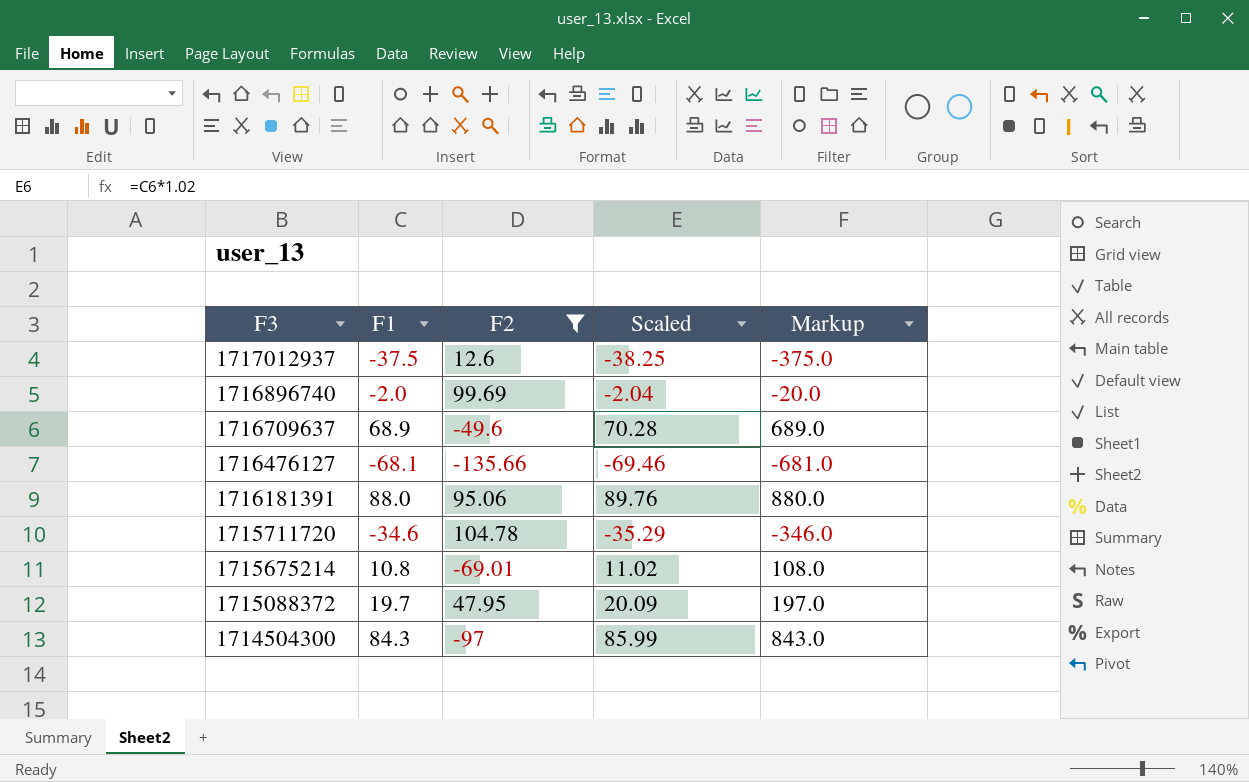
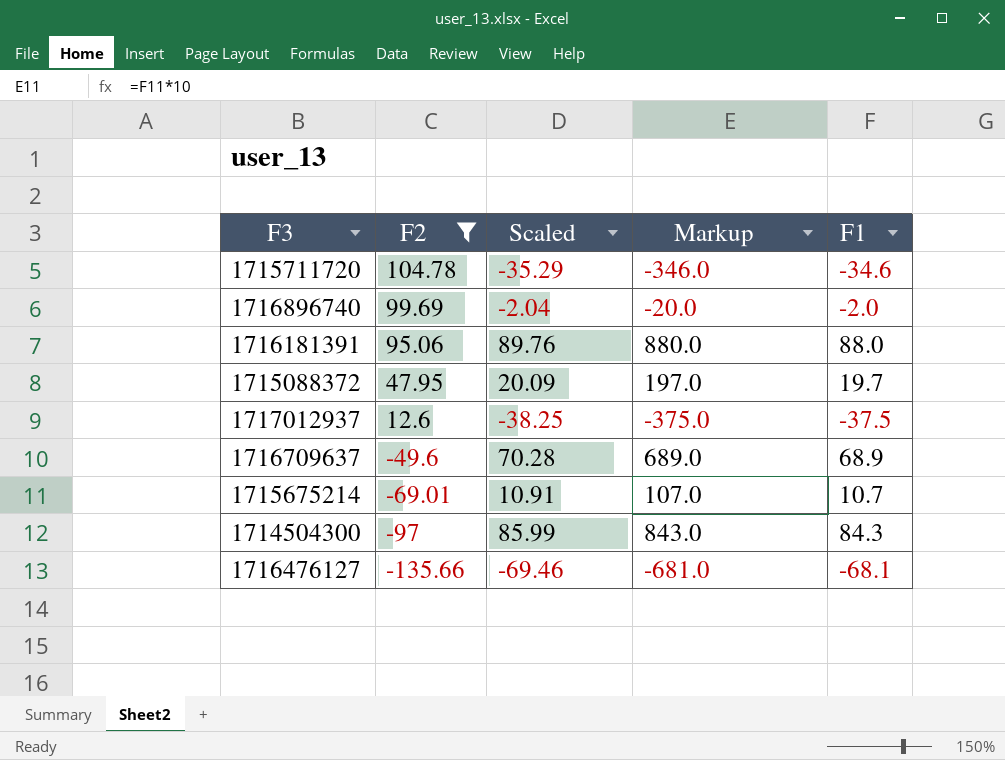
row order: F3 descending -> F2 descending
column F1 | position: 2 -> 5
1715675214 | Scaled: 11.02 -> 10.91
1715675214 | Markup: 108.0 -> 107.0
1715675214 | F1: 10.8 -> 10.7

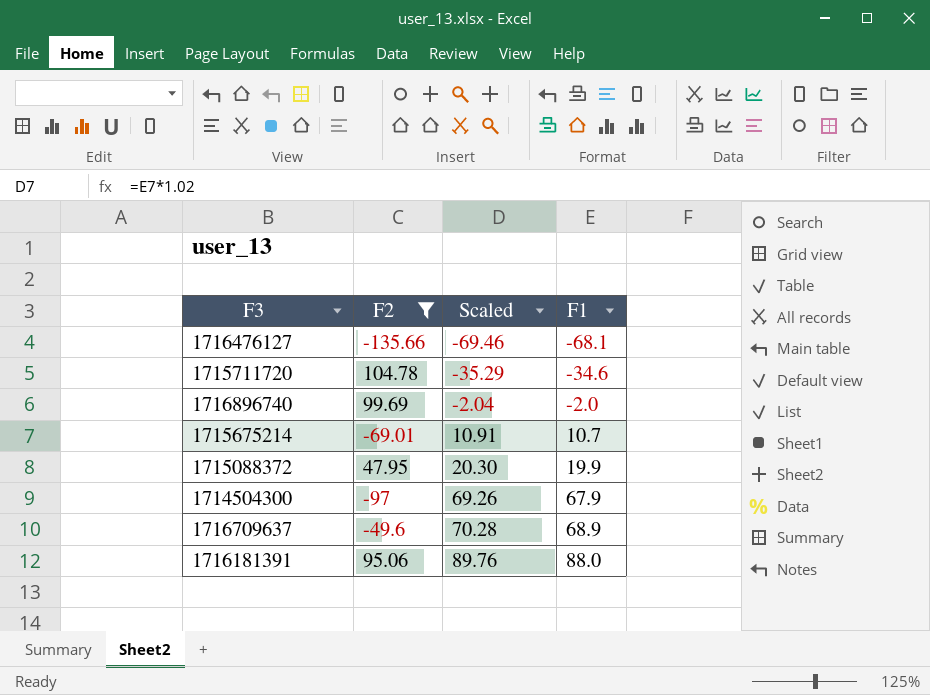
row order: F2 descending -> Scaled ascending
column Markup | formula: [F1] * 10 -> none
row 1717012937: 12.6 | -38.25 | -375.0 | -37.5 -> none
1715088372 | Scaled: 20.09 -> 20.30
1715088372 | F1: 19.7 -> 19.9
1714504300 | Scaled: 85.99 -> 69.26
1714504300 | F1: 84.3 -> 67.9

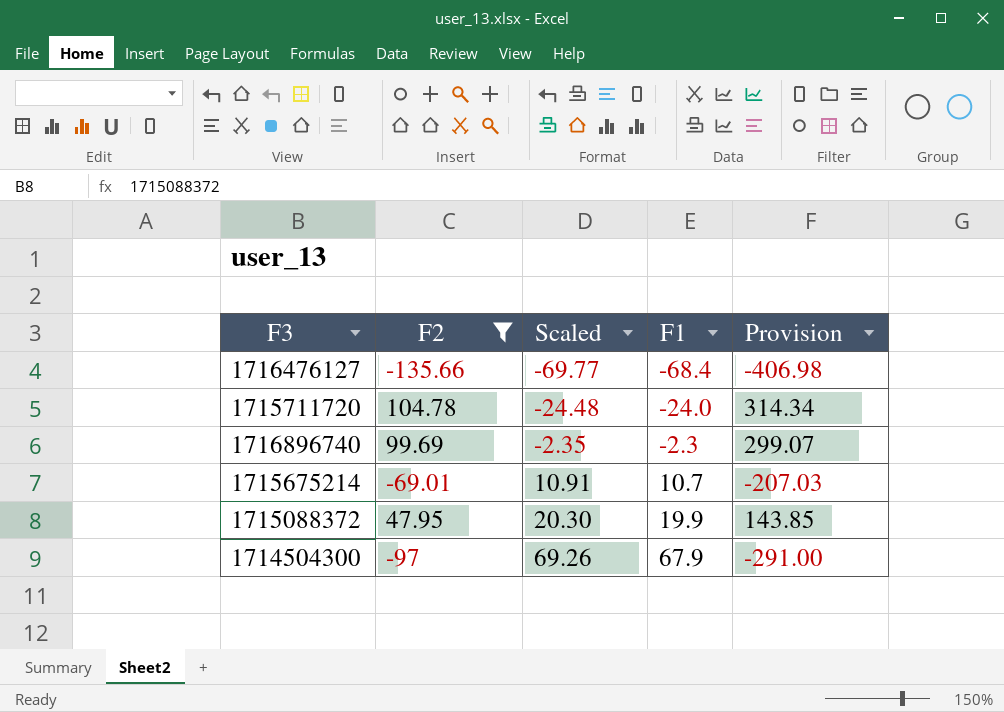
column Provision | formula: none -> [F2] * 3
row 1716709637: -49.6 | 70.28 | 68.9 -> none
row 1716181391: 95.06 | 89.76 | 88.0 -> none
1716476127 | Scaled: -69.46 -> -69.77
1716476127 | F1: -68.1 -> -68.4
1715711720 | Scaled: -35.29 -> -24.48
1715711720 | F1: -34.6 -> -24.0
1716896740 | Scaled: -2.04 -> -2.35
1716896740 | F1: -2.0 -> -2.3

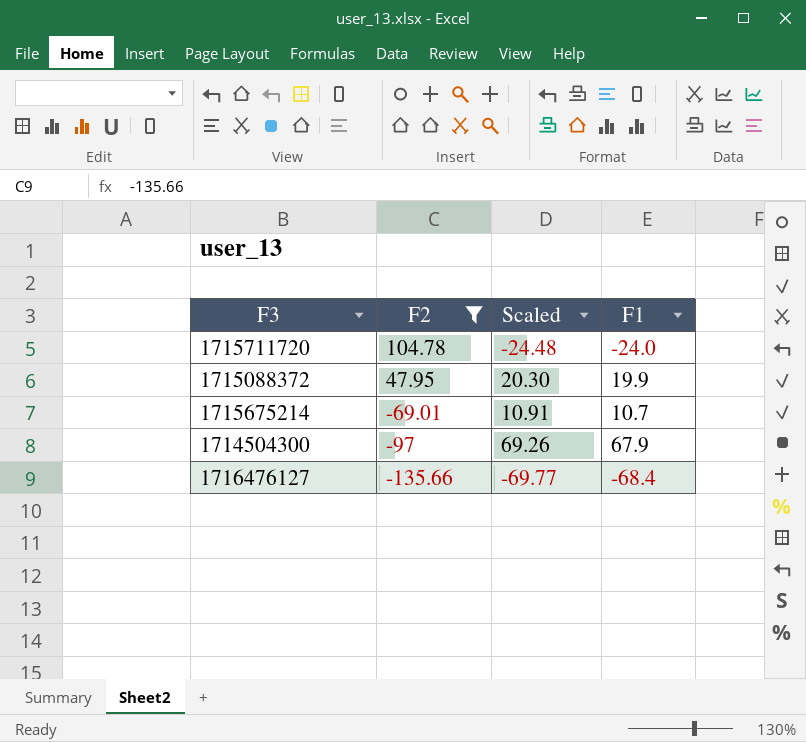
row order: Scaled ascending -> F2 descending
column Provision | formula: [F2] * 3 -> none
row 1716896740: 99.69 | -2.35 | -2.3 | 299.07 -> none

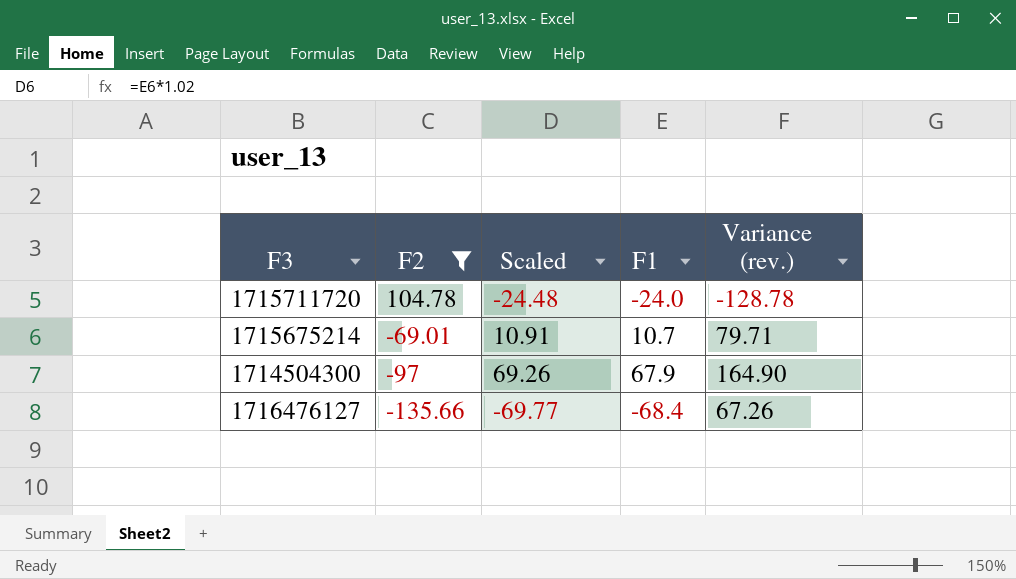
column Variance (rev.) | formula: none -> [F1] - [F2]
row 1715088372: 47.95 | 20.30 | 19.9 -> none

